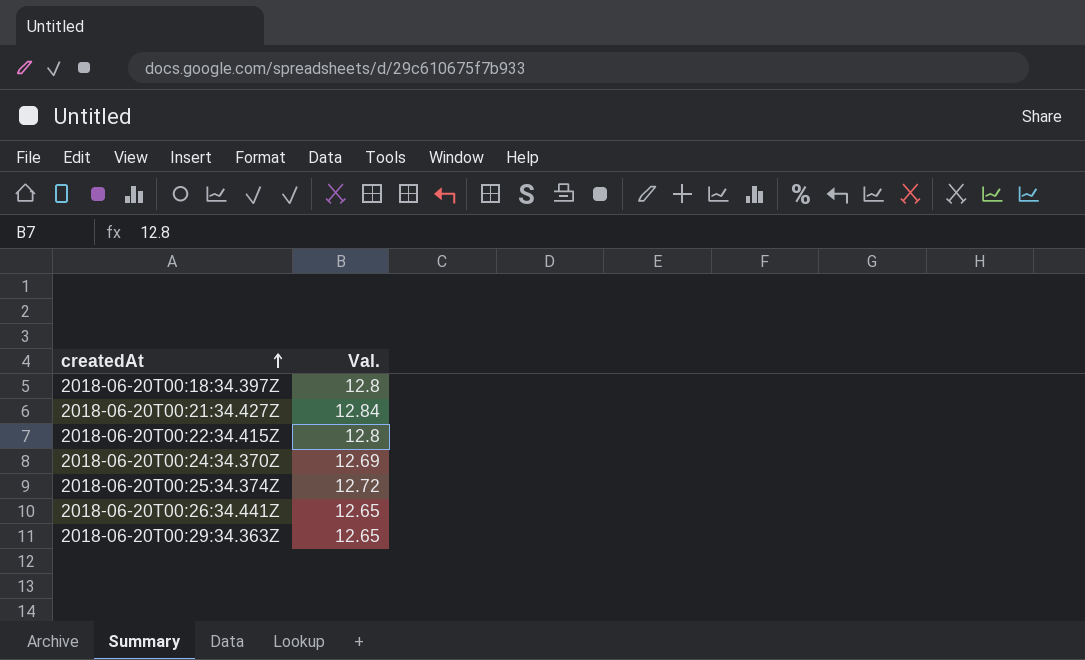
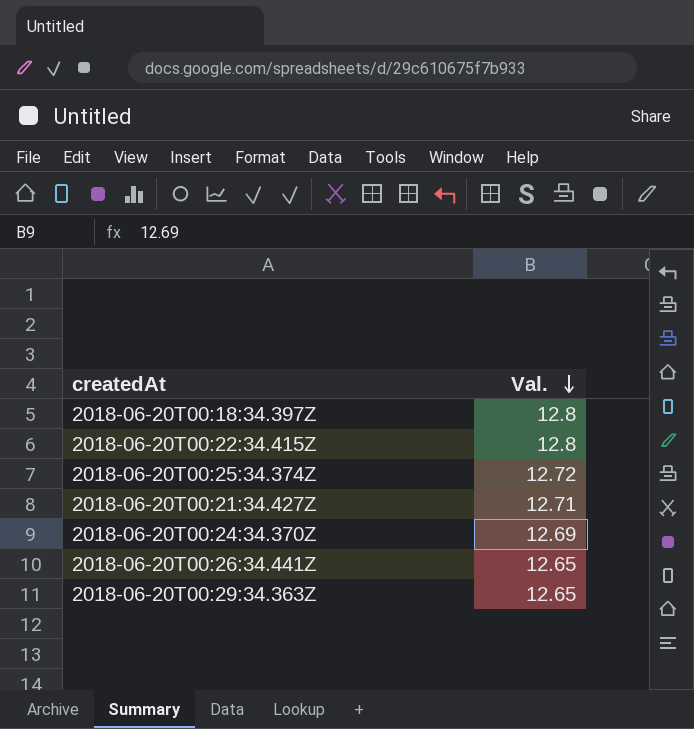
row order: createdAt ascending -> Val. descending
2018-06-20T00:21:34.427Z | Val.: 12.84 -> 12.71

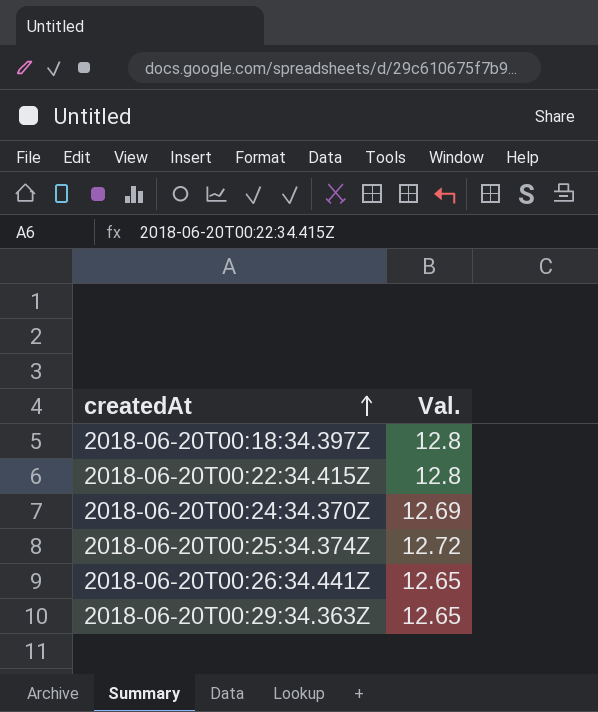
row order: Val. descending -> createdAt ascending
row 2018-06-20T00:21:34.427Z: 12.71 -> none

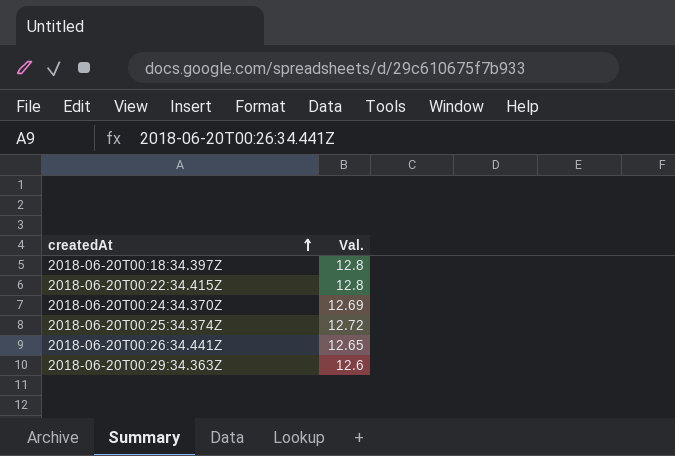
2018-06-20T00:29:34.363Z | Val.: 12.65 -> 12.6

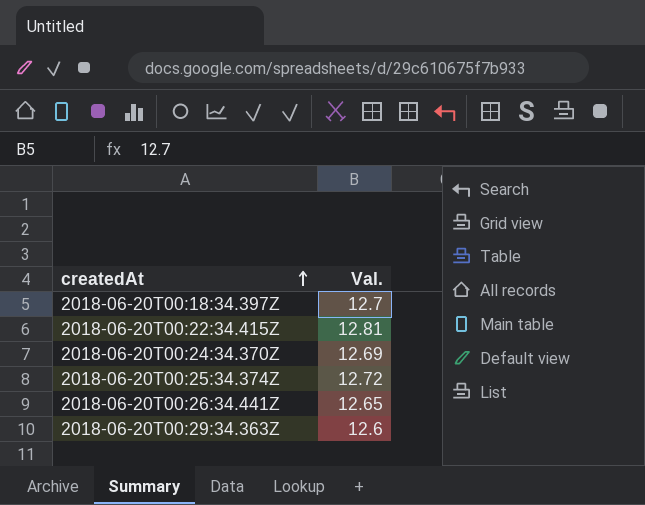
2018-06-20T00:18:34.397Z | Val.: 12.8 -> 12.7
2018-06-20T00:22:34.415Z | Val.: 12.8 -> 12.81

